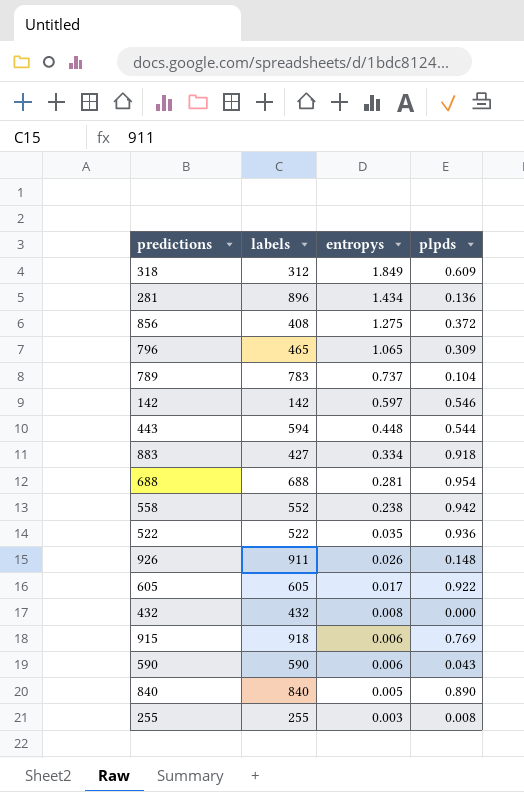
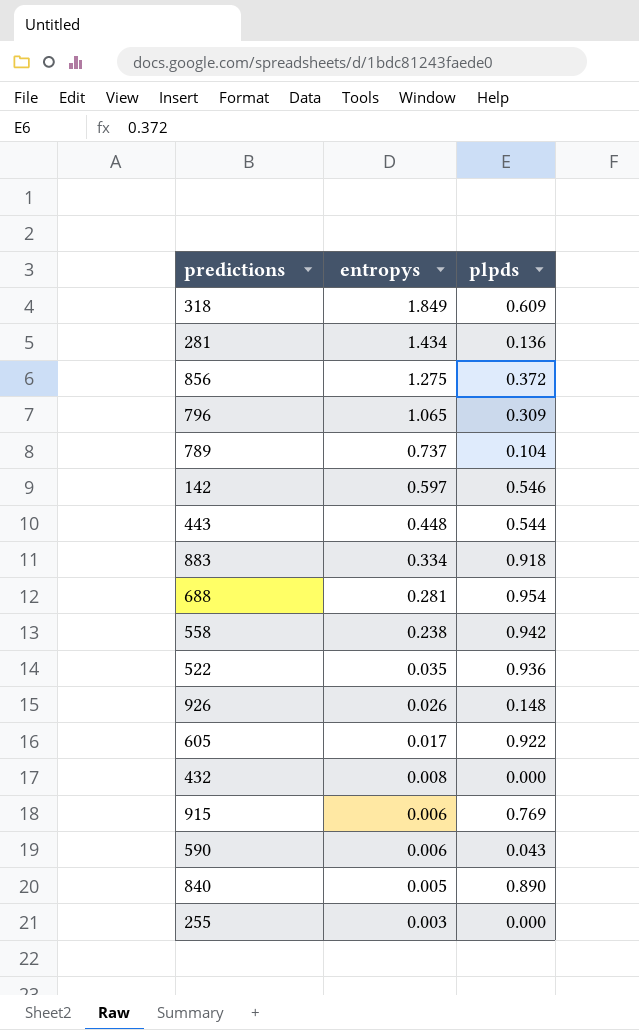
column labels | position: 2 -> none
255 | plpds: 0.008 -> 0.000

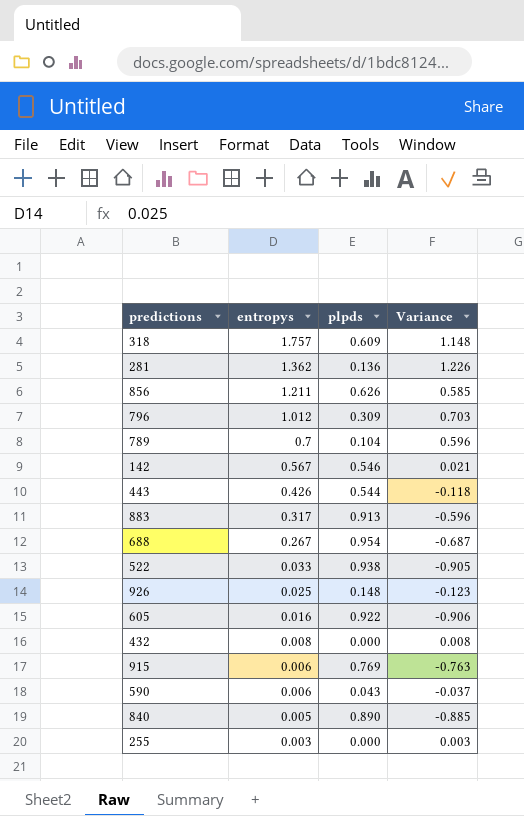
column Variance | formula: none -> [entropys] - [plpds]
row 558: 0.238 | 0.942 -> none
318 | entropys: 1.849 -> 1.757
281 | entropys: 1.434 -> 1.362
856 | entropys: 1.275 -> 1.211
856 | plpds: 0.372 -> 0.626
796 | entropys: 1.065 -> 1.012
789 | entropys: 0.737 -> 0.7
142 | entropys: 0.597 -> 0.567
443 | entropys: 0.448 -> 0.426
883 | entropys: 0.334 -> 0.317
883 | plpds: 0.918 -> 0.913
688 | entropys: 0.281 -> 0.267
522 | entropys: 0.035 -> 0.033
522 | plpds: 0.936 -> 0.938
926 | entropys: 0.026 -> 0.025
605 | entropys: 0.017 -> 0.016

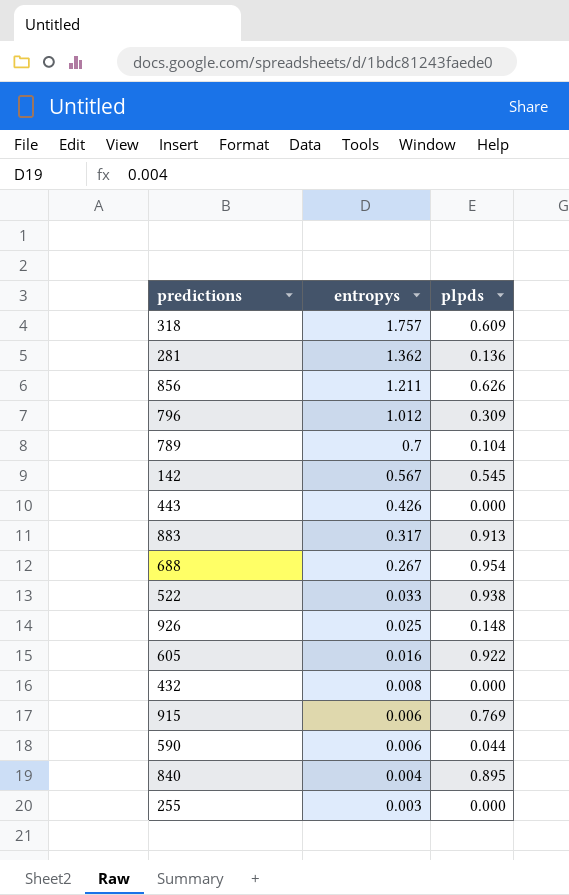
column Variance | formula: [entropys] - [plpds] -> none
142 | plpds: 0.546 -> 0.545
443 | plpds: 0.544 -> 0.000
590 | plpds: 0.043 -> 0.044
840 | entropys: 0.005 -> 0.004
840 | plpds: 0.890 -> 0.895

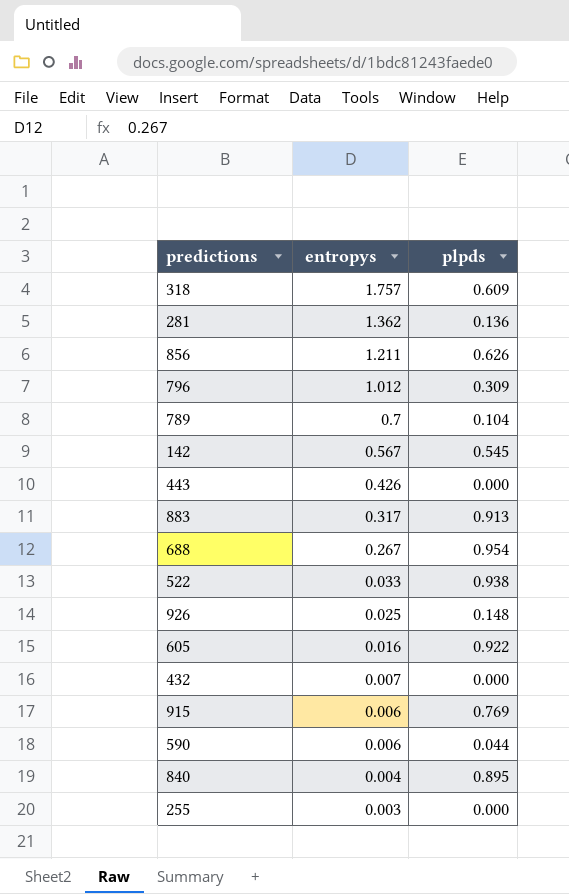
432 | entropys: 0.008 -> 0.007

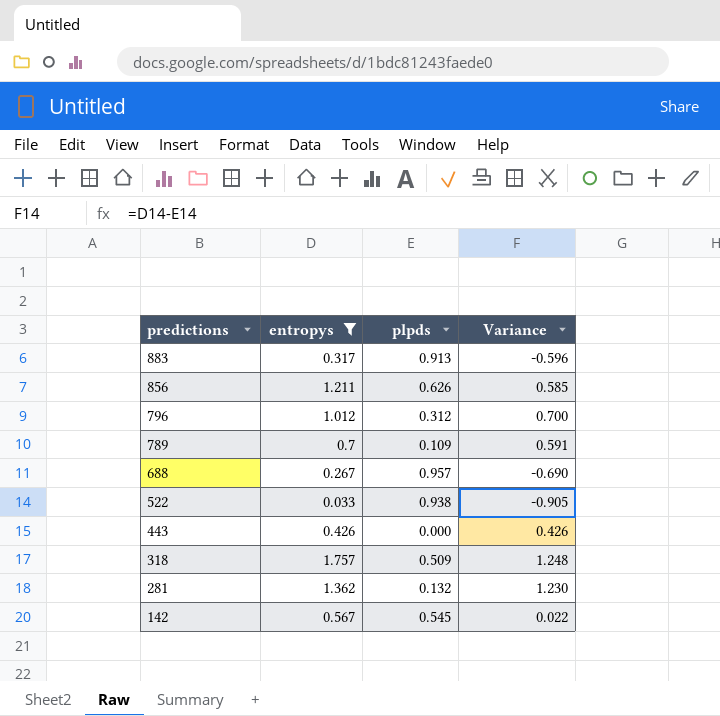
filter: none -> entropys >= 0.033
row order: entropys descending -> predictions descending
column Variance | formula: none -> [entropys] - [plpds]
796 | plpds: 0.309 -> 0.312
789 | plpds: 0.104 -> 0.109
688 | plpds: 0.954 -> 0.957
318 | plpds: 0.609 -> 0.509
281 | plpds: 0.136 -> 0.132

